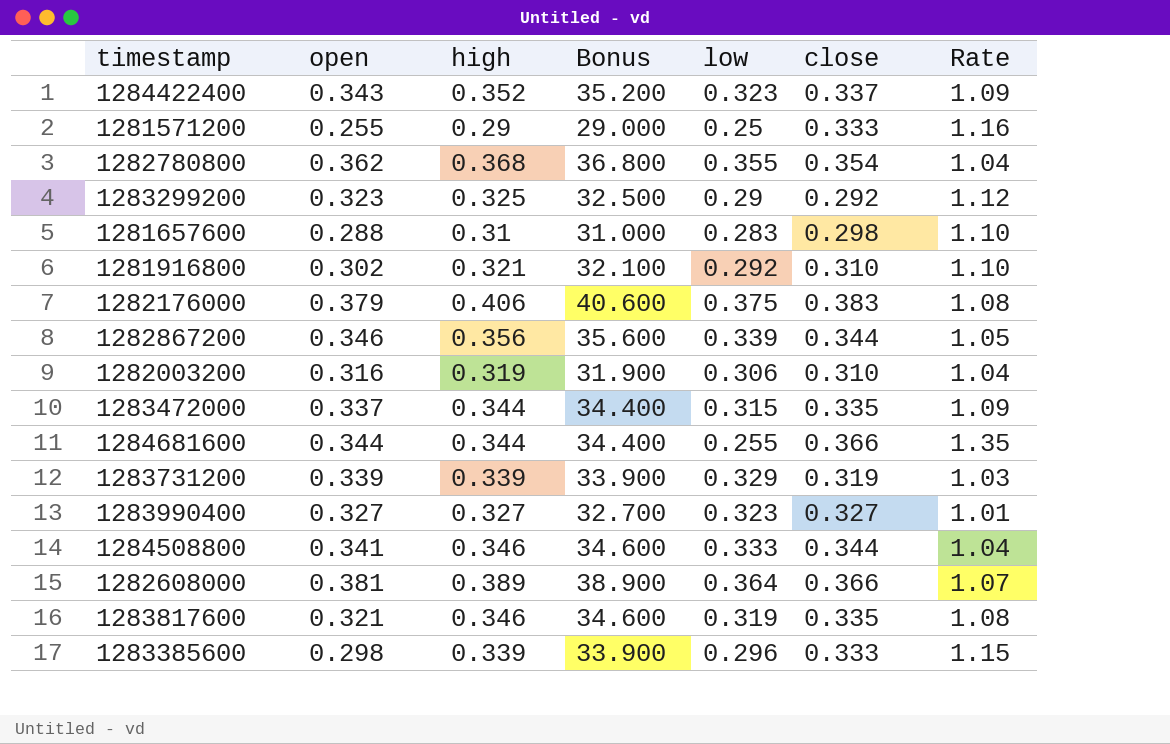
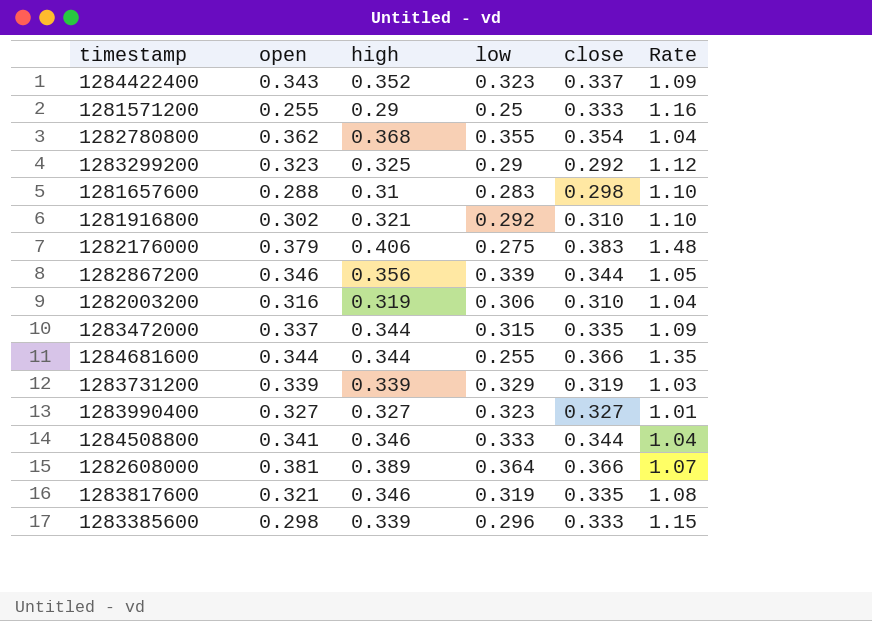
column Bonus | formula: [high] * 100 -> none
1282176000 | low: 0.375 -> 0.275
1282176000 | Rate: 1.08 -> 1.48

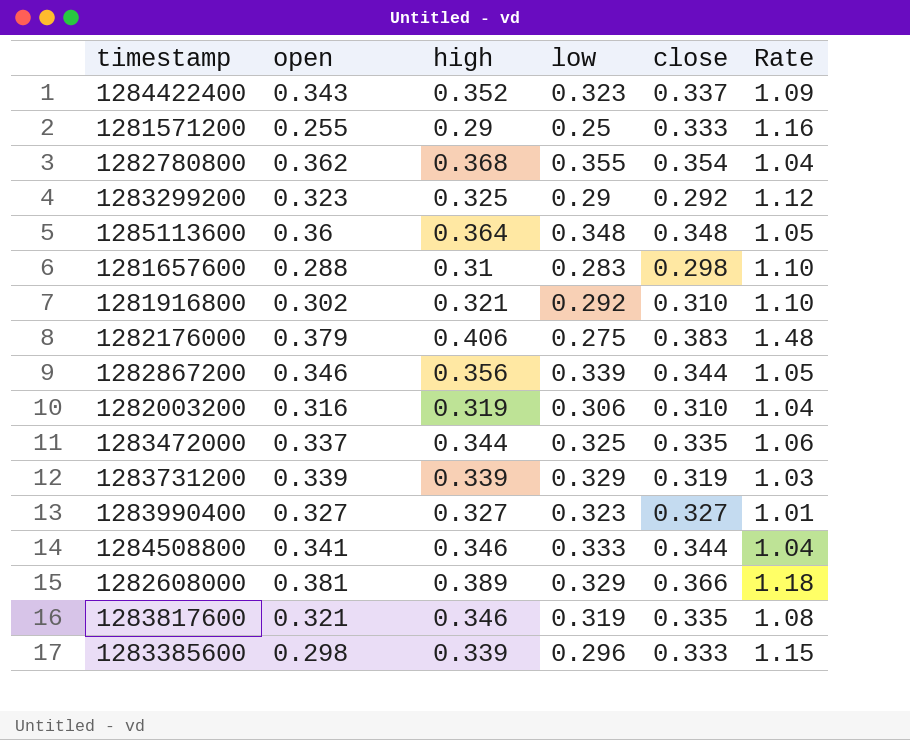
row 1284681600: 0.344 | 0.344 | 0.255 | 0.366 | 1.35 -> none
row 1285113600: none -> 0.36 | 0.364 | 0.348 | 0.348 | 1.05
1283472000 | low: 0.315 -> 0.325
1283472000 | Rate: 1.09 -> 1.06
1282608000 | low: 0.364 -> 0.329
1282608000 | Rate: 1.07 -> 1.18

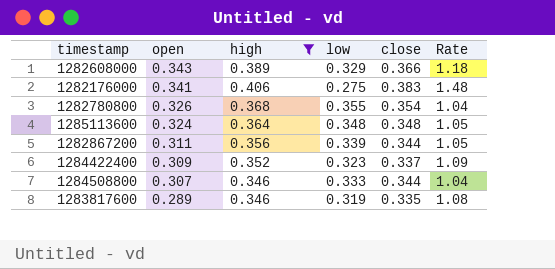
filter: none -> high >= 0.346
row order: none -> open descending
1282608000 | open: 0.381 -> 0.343
1282176000 | open: 0.379 -> 0.341
1282780800 | open: 0.362 -> 0.326
1285113600 | open: 0.36 -> 0.324
1282867200 | open: 0.346 -> 0.311
1284422400 | open: 0.343 -> 0.309
1284508800 | open: 0.341 -> 0.307
1283817600 | open: 0.321 -> 0.289

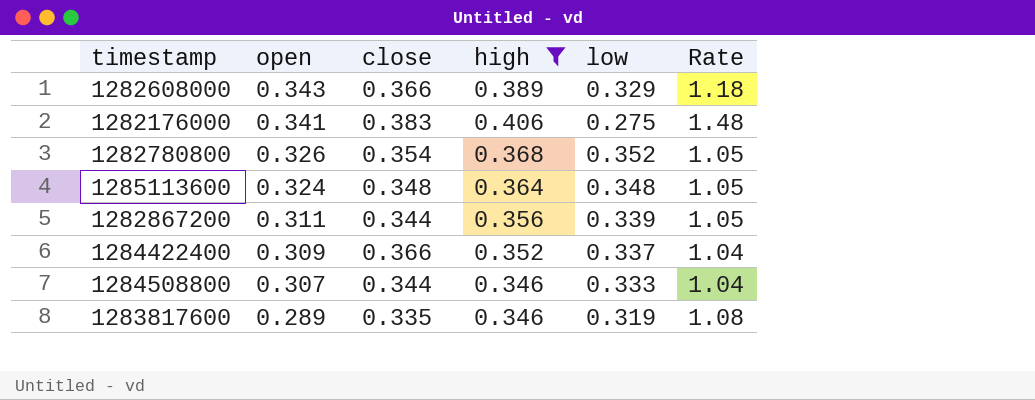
column close | position: 5 -> 3
1282780800 | low: 0.355 -> 0.352
1282780800 | Rate: 1.04 -> 1.05
1284422400 | close: 0.337 -> 0.366
1284422400 | low: 0.323 -> 0.337
1284422400 | Rate: 1.09 -> 1.04

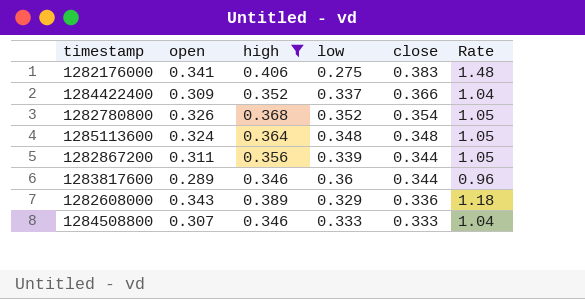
row order: open descending -> close descending
column close | position: 3 -> 5
1283817600 | low: 0.319 -> 0.36
1283817600 | close: 0.335 -> 0.344
1283817600 | Rate: 1.08 -> 0.96
1282608000 | close: 0.366 -> 0.336
1284508800 | close: 0.344 -> 0.333

